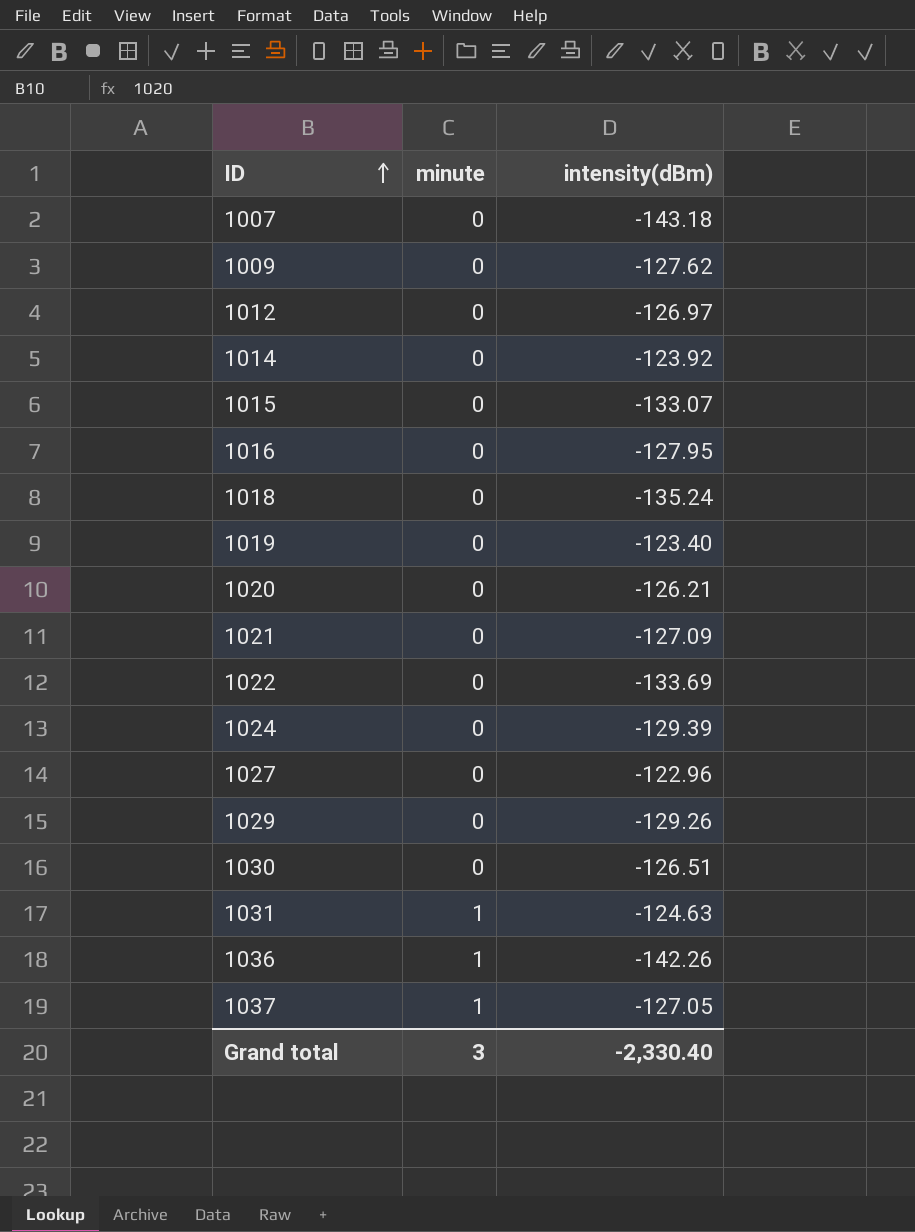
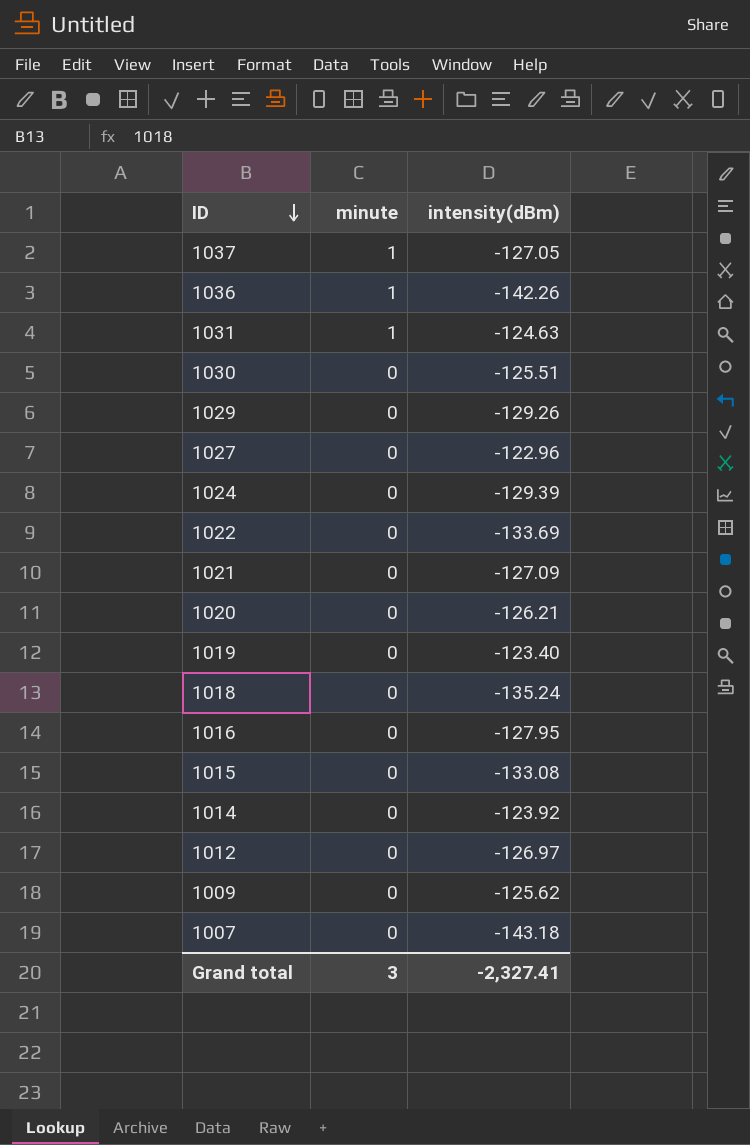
row order: ID ascending -> ID descending
1030 | intensity(dBm): -126.51 -> -125.51
1015 | intensity(dBm): -133.07 -> -133.08
1009 | intensity(dBm): -127.62 -> -125.62
Grand total | intensity(dBm): -2,330.40 -> -2,327.41

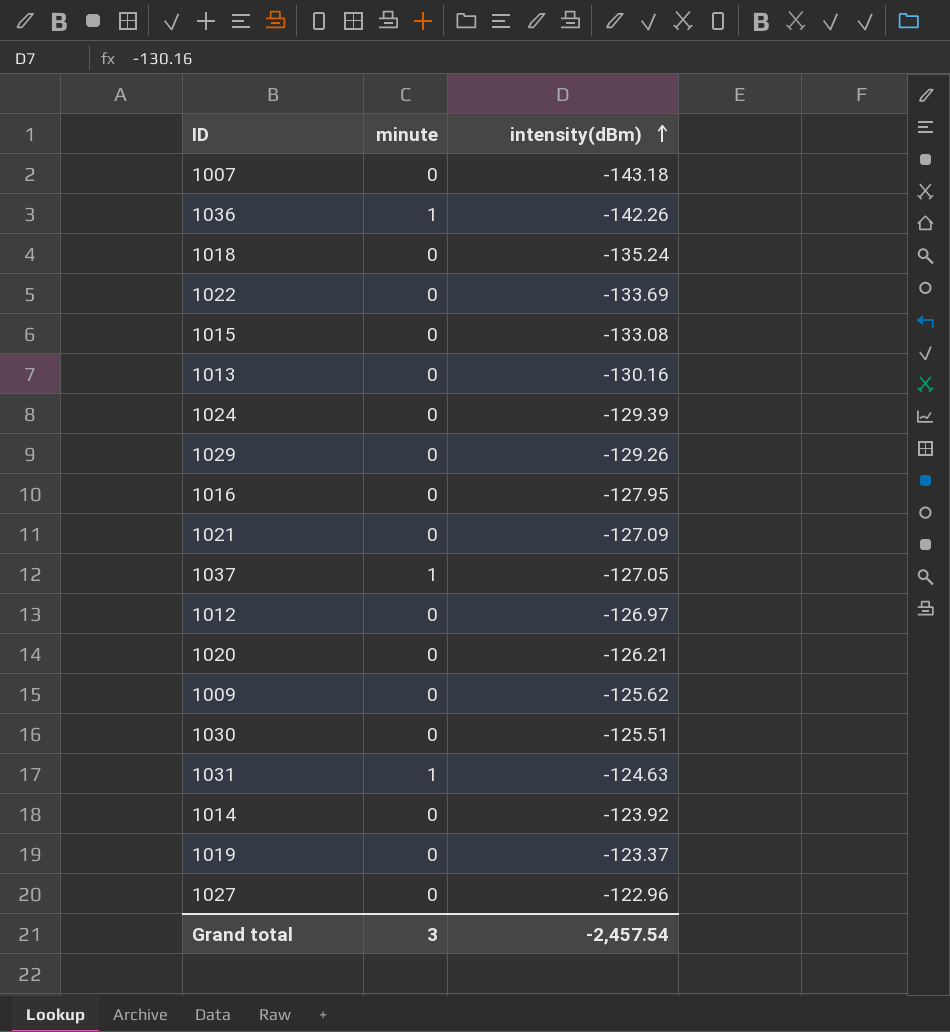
row order: ID descending -> intensity(dBm) ascending
row 1013: none -> 0 | -130.16
1019 | intensity(dBm): -123.40 -> -123.37
Grand total | intensity(dBm): -2,327.41 -> -2,457.54

